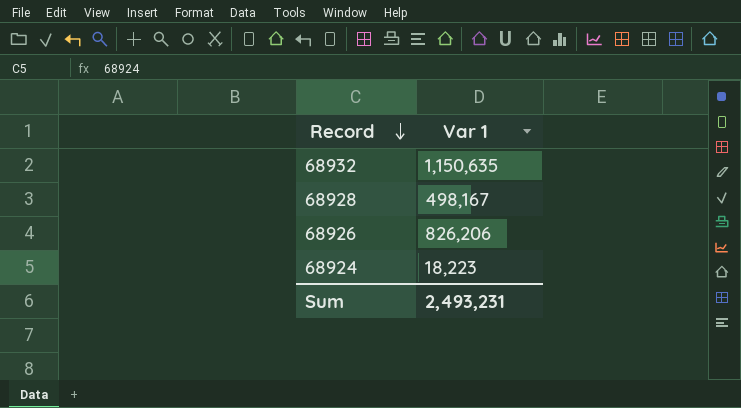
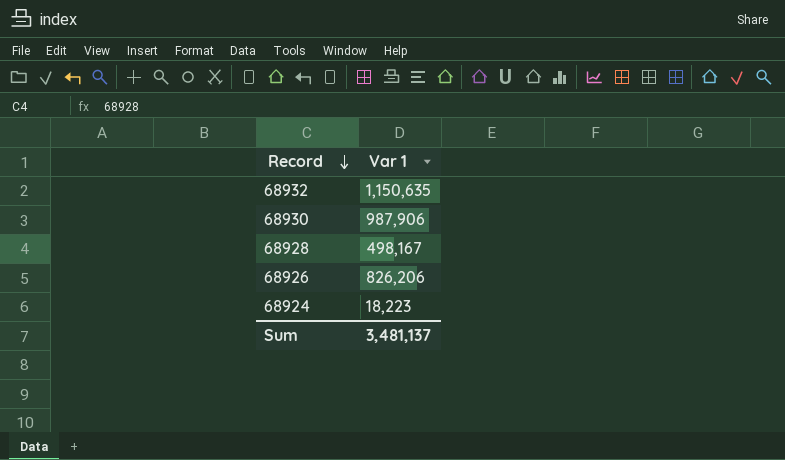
row 68930: none -> 987,906
Sum | Var 1: 2,493,231 -> 3,481,137

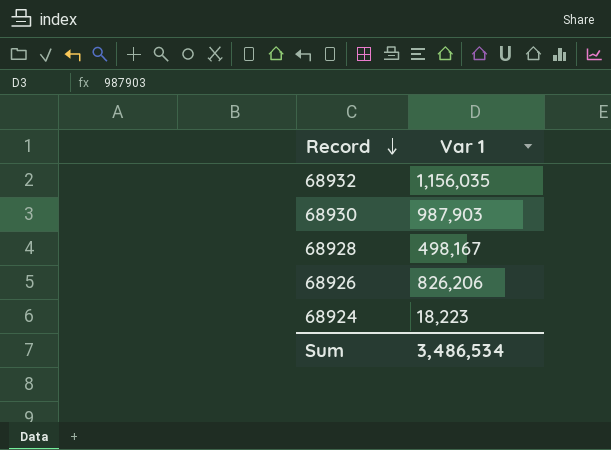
68932 | Var 1: 1,150,635 -> 1,156,035
68930 | Var 1: 987,906 -> 987,903
Sum | Var 1: 3,481,137 -> 3,486,534

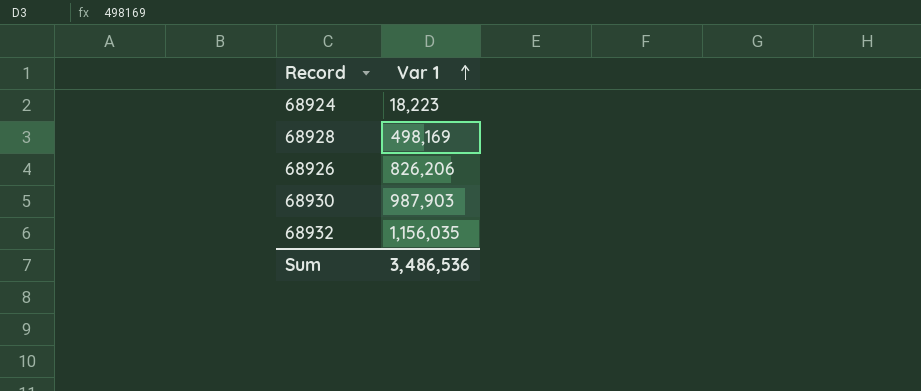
row order: Record descending -> Var 1 ascending
68928 | Var 1: 498,167 -> 498,169
Sum | Var 1: 3,486,534 -> 3,486,536

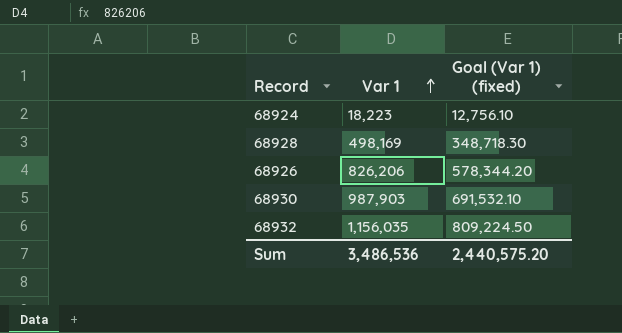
column Goal (Var 1) (fixed) | formula: none -> [Var 1] * 0.7

